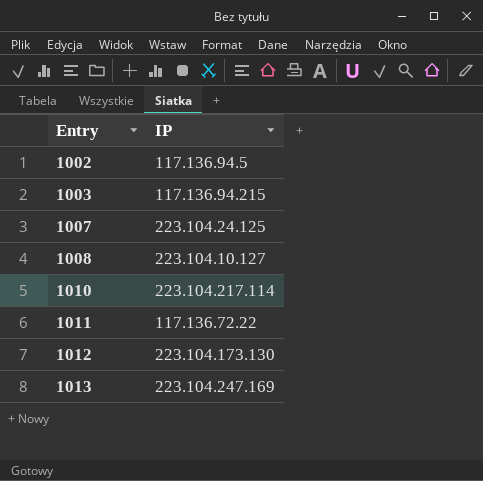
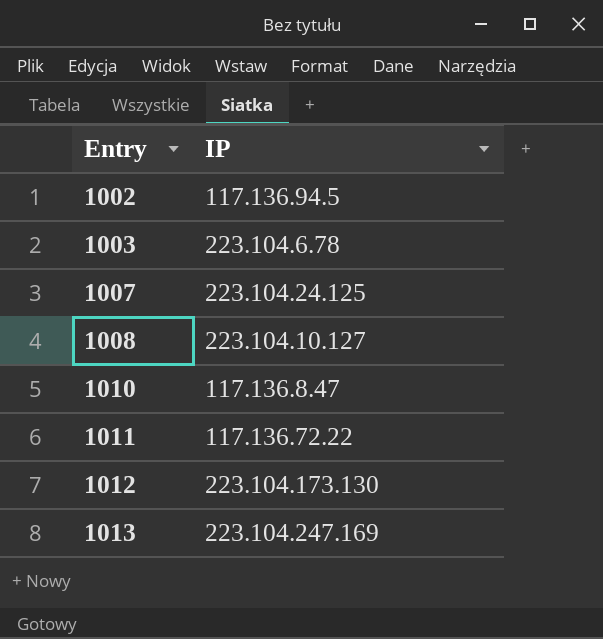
1003 | IP: 117.136.94.215 -> 223.104.6.78
1010 | IP: 223.104.217.114 -> 117.136.8.47

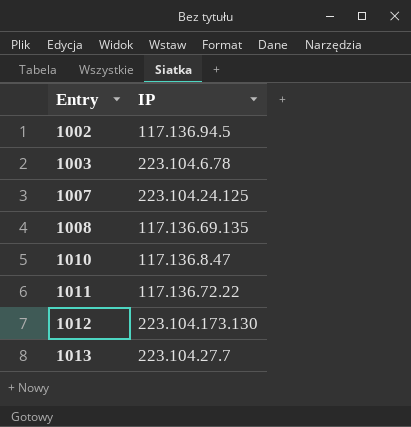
1008 | IP: 223.104.10.127 -> 117.136.69.135
1013 | IP: 223.104.247.169 -> 223.104.27.7

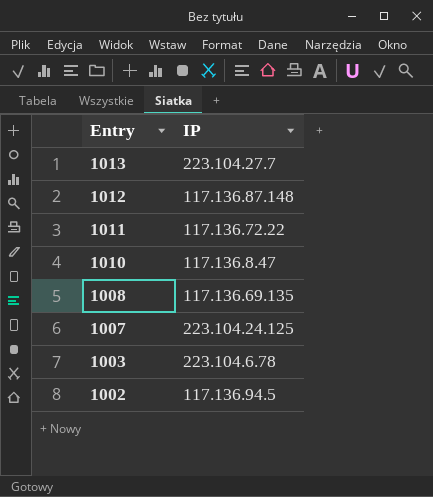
row order: Entry ascending -> Entry descending
1012 | IP: 223.104.173.130 -> 117.136.87.148

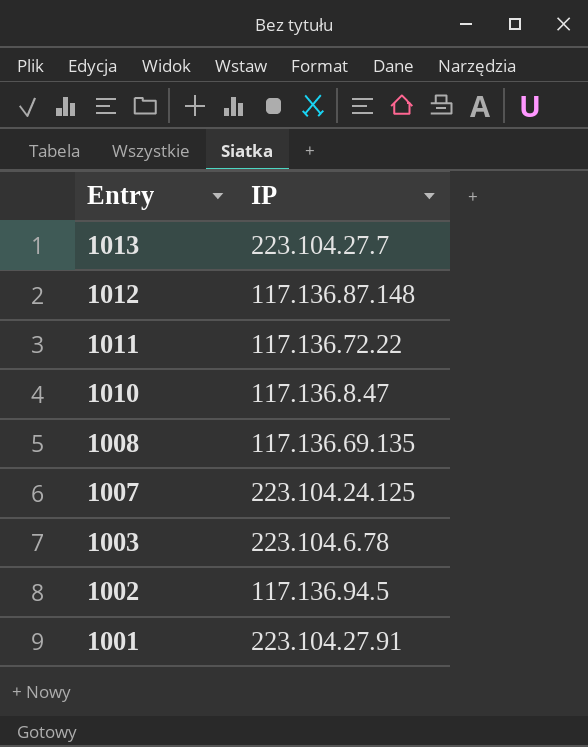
row 1001: none -> 223.104.27.91

